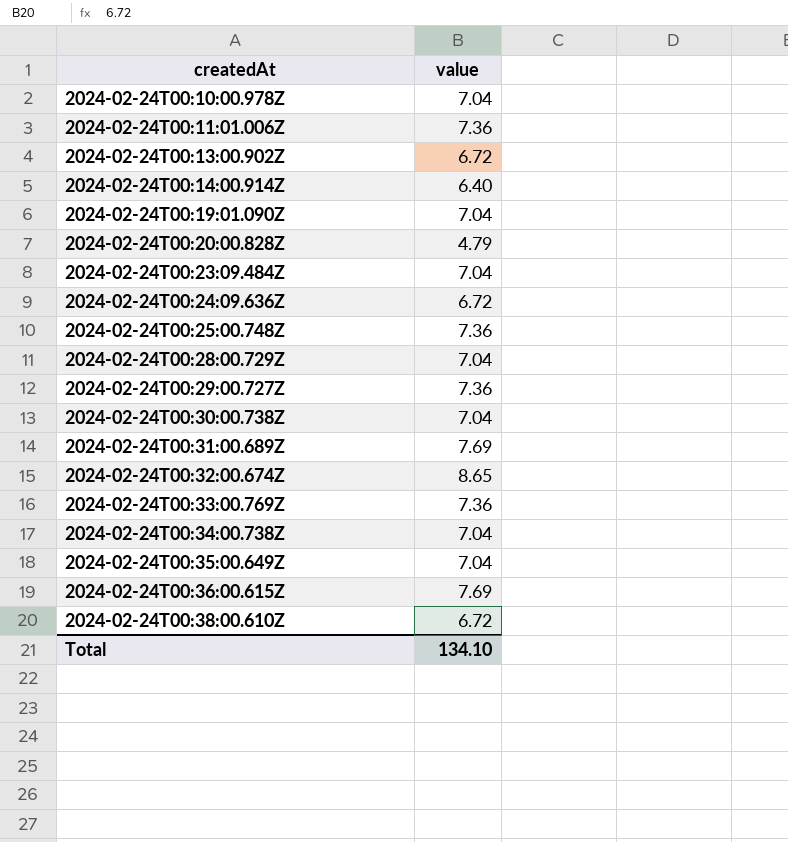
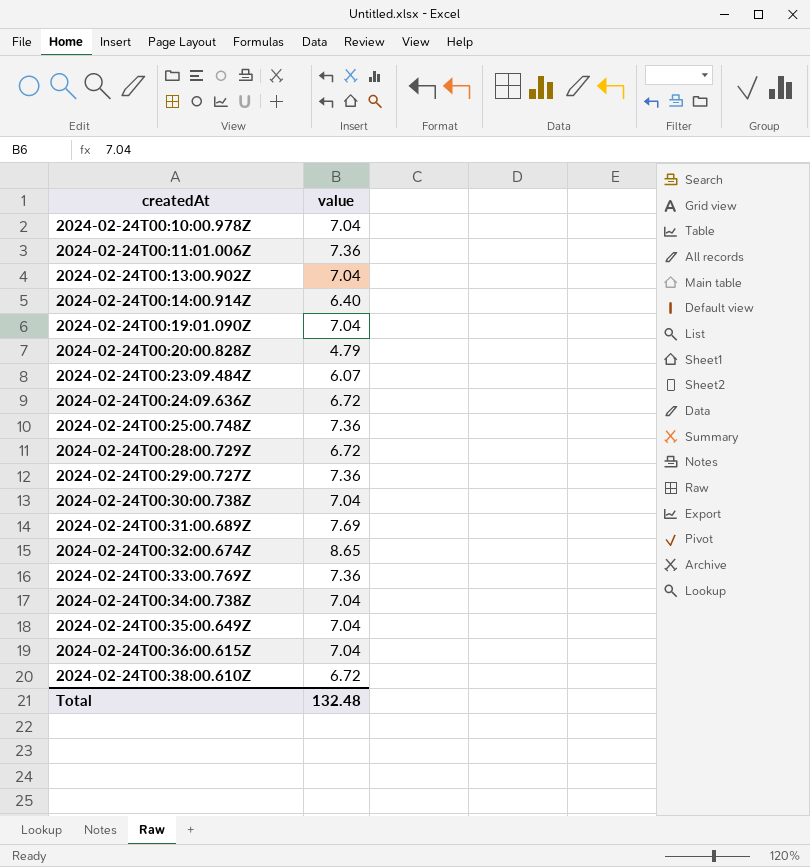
2024-02-24T00:13:00.902Z | value: 6.72 -> 7.04
2024-02-24T00:23:09.484Z | value: 7.04 -> 6.07
2024-02-24T00:28:00.729Z | value: 7.04 -> 6.72
2024-02-24T00:36:00.615Z | value: 7.69 -> 7.04
Total | value: 134.10 -> 132.48

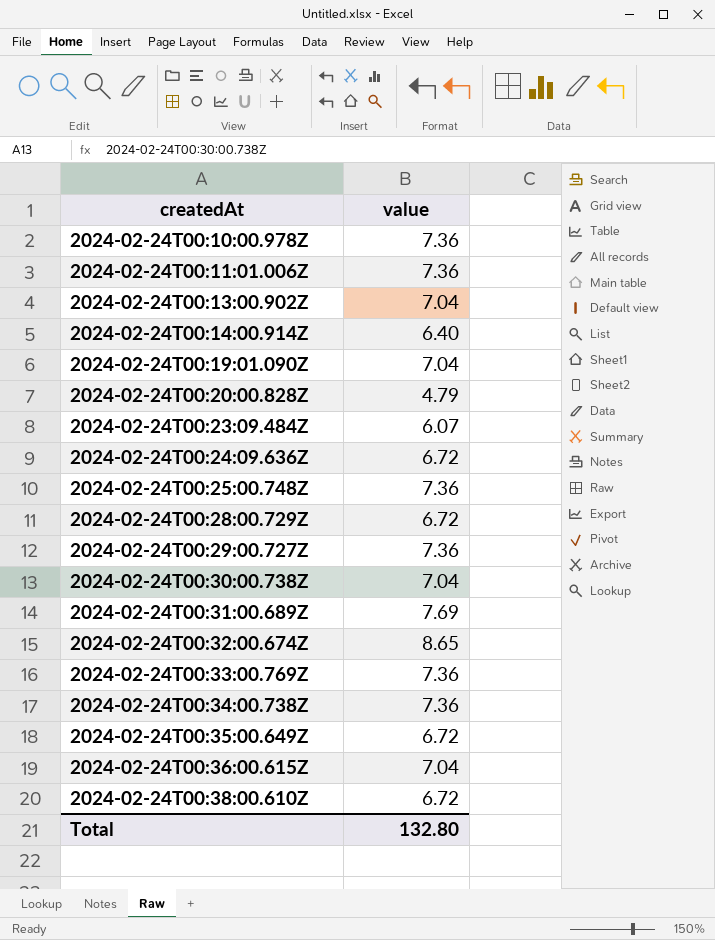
2024-02-24T00:10:00.978Z | value: 7.04 -> 7.36
2024-02-24T00:34:00.738Z | value: 7.04 -> 7.36
2024-02-24T00:35:00.649Z | value: 7.04 -> 6.72
Total | value: 132.48 -> 132.80

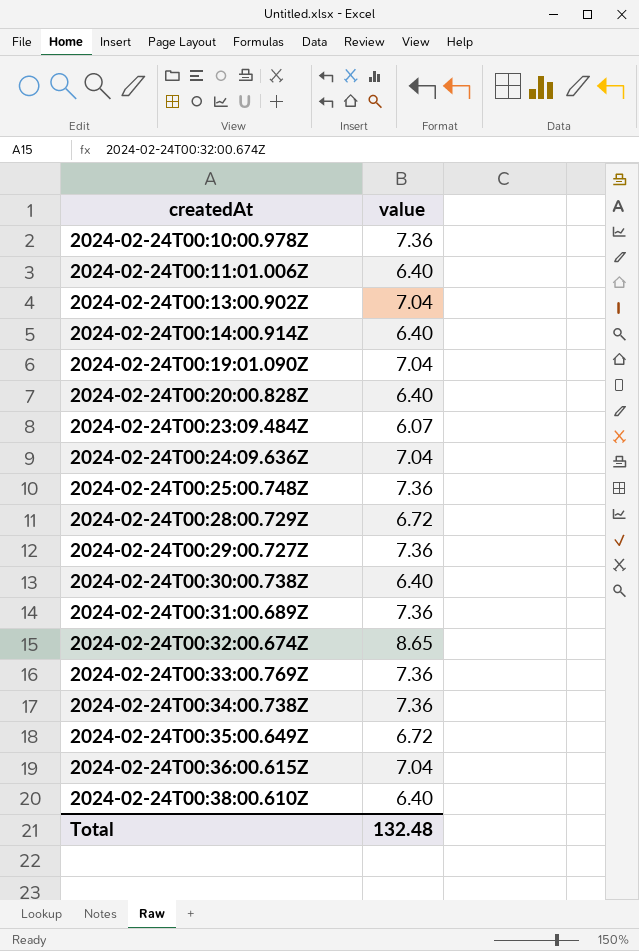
2024-02-24T00:11:01.006Z | value: 7.36 -> 6.40
2024-02-24T00:20:00.828Z | value: 4.79 -> 6.40
2024-02-24T00:24:09.636Z | value: 6.72 -> 7.04
2024-02-24T00:30:00.738Z | value: 7.04 -> 6.40
2024-02-24T00:31:00.689Z | value: 7.69 -> 7.36
2024-02-24T00:38:00.610Z | value: 6.72 -> 6.40
Total | value: 132.80 -> 132.48

